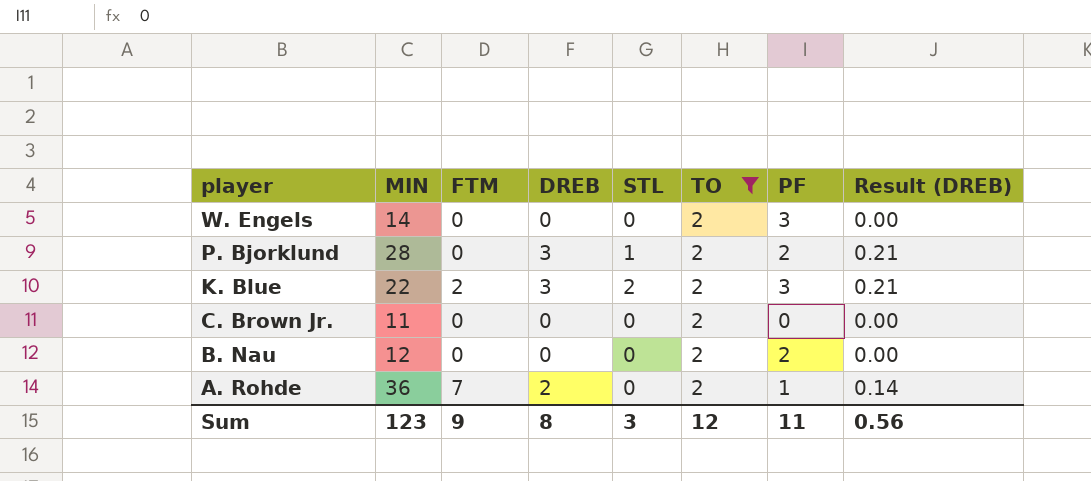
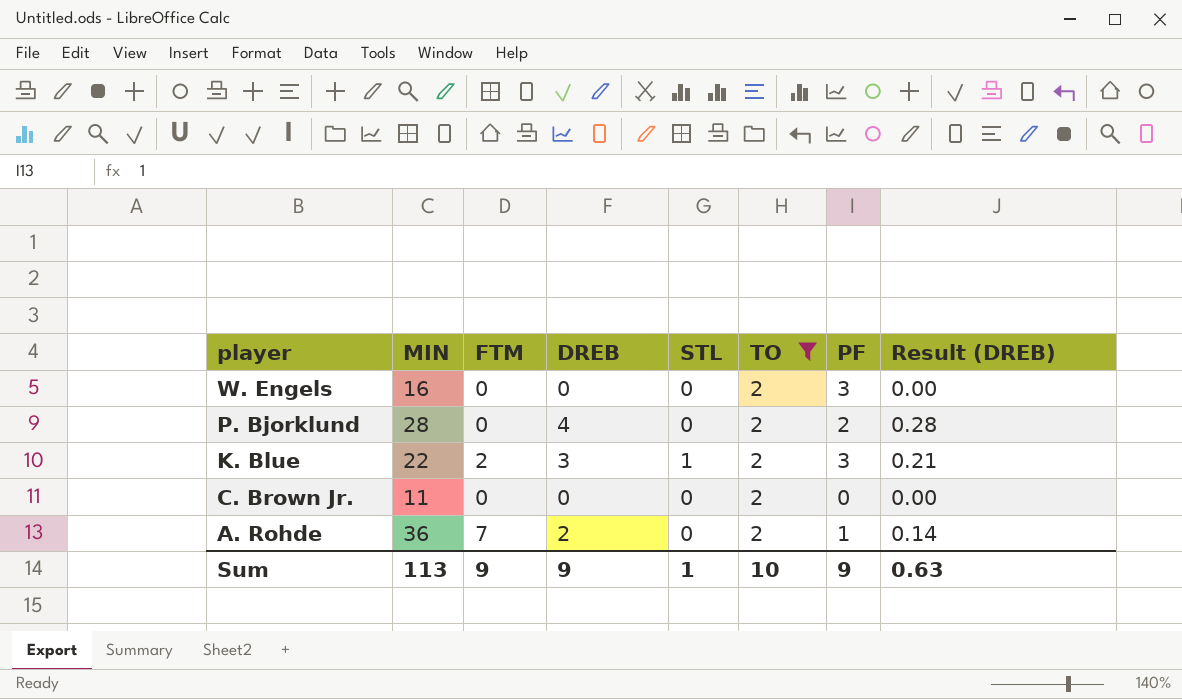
row B. Nau: 12 | 0 | 0 | 0 | 2 | 2 | 0.00 -> none
W. Engels | MIN: 14 -> 16
P. Bjorklund | DREB: 3 -> 4
P. Bjorklund | STL: 1 -> 0
P. Bjorklund | Result (DREB): 0.21 -> 0.28
K. Blue | STL: 2 -> 1
Sum | MIN: 123 -> 113
Sum | DREB: 8 -> 9
Sum | STL: 3 -> 1
Sum | TO: 12 -> 10
Sum | PF: 11 -> 9
Sum | Result (DREB): 0.56 -> 0.63

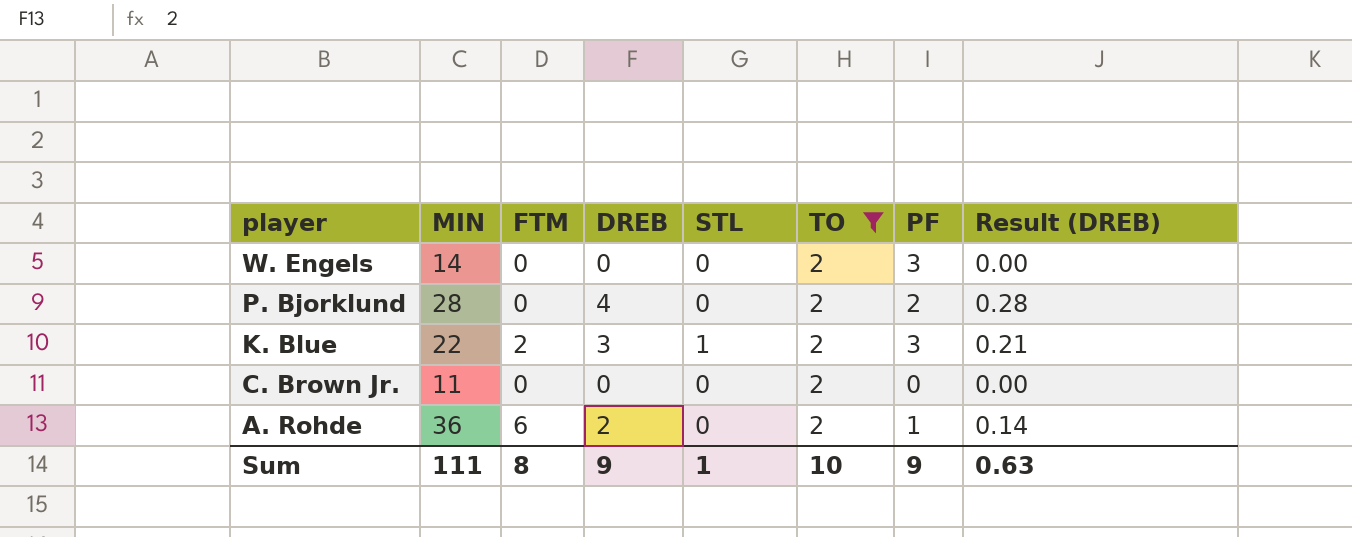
W. Engels | MIN: 16 -> 14
A. Rohde | FTM: 7 -> 6
Sum | MIN: 113 -> 111
Sum | FTM: 9 -> 8

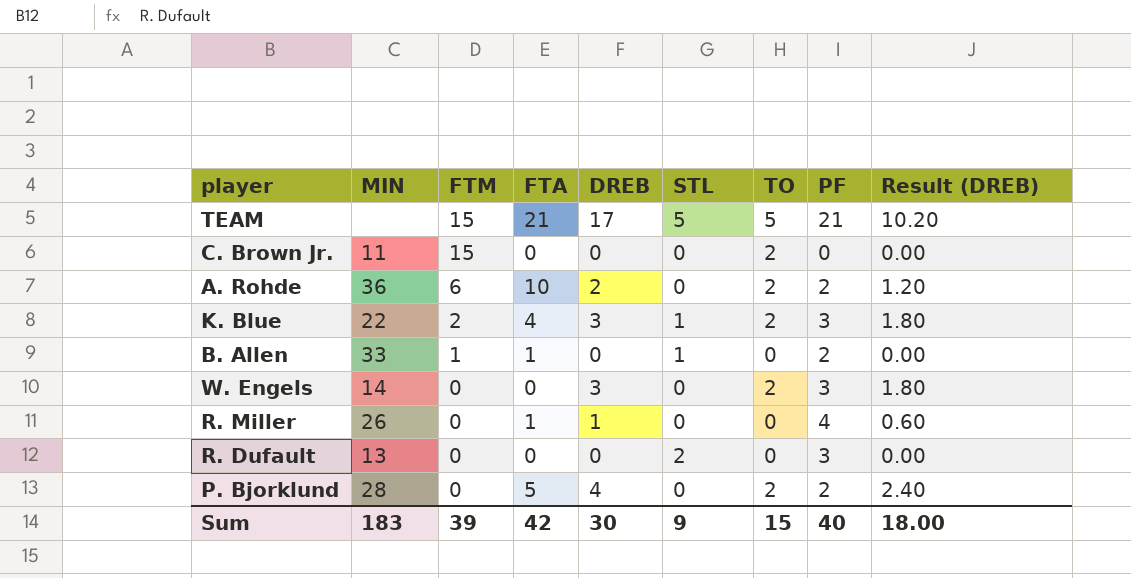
filter: TO = 2 -> none
row order: player descending -> FTM descending
column FTA | position: none -> 4
column Result (DREB) | formula: [DREB] * 0.07 -> [DREB] * 0.6
C. Brown Jr. | FTM: 0 -> 15
A. Rohde | PF: 1 -> 2
W. Engels | DREB: 0 -> 3
Sum | MIN: 111 -> 183
Sum | FTM: 8 -> 39
Sum | DREB: 9 -> 30
Sum | STL: 1 -> 9
Sum | TO: 10 -> 15
Sum | PF: 9 -> 40
Sum | Result (DREB): 0.63 -> 18.00

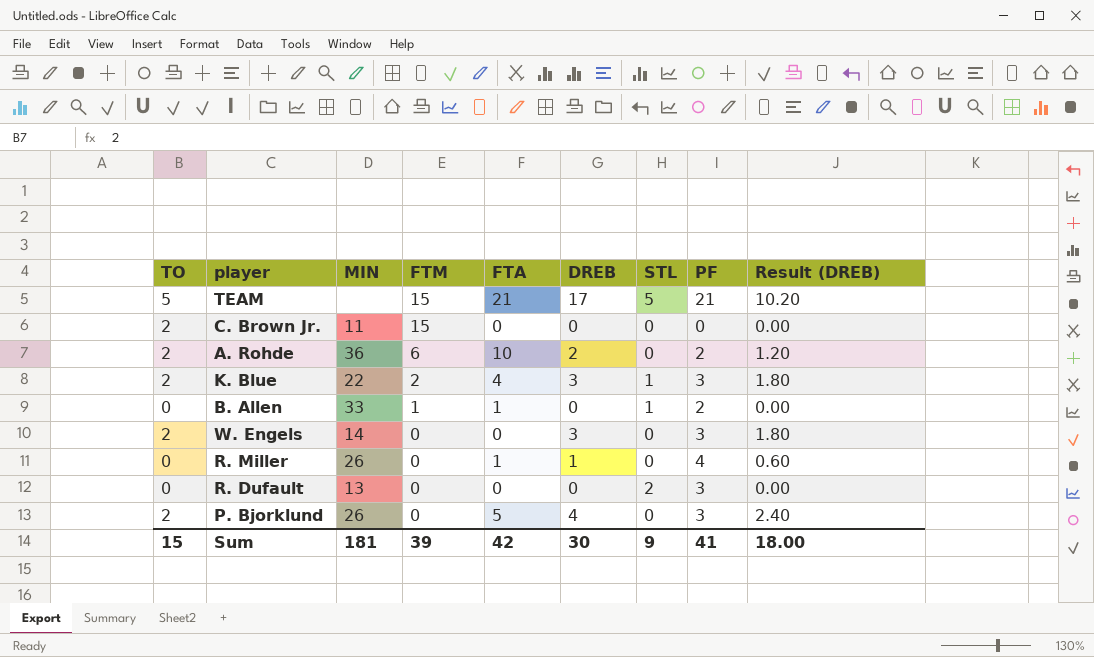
column TO | position: 7 -> 1
P. Bjorklund | MIN: 28 -> 26
P. Bjorklund | PF: 2 -> 3
Sum | MIN: 183 -> 181
Sum | PF: 40 -> 41

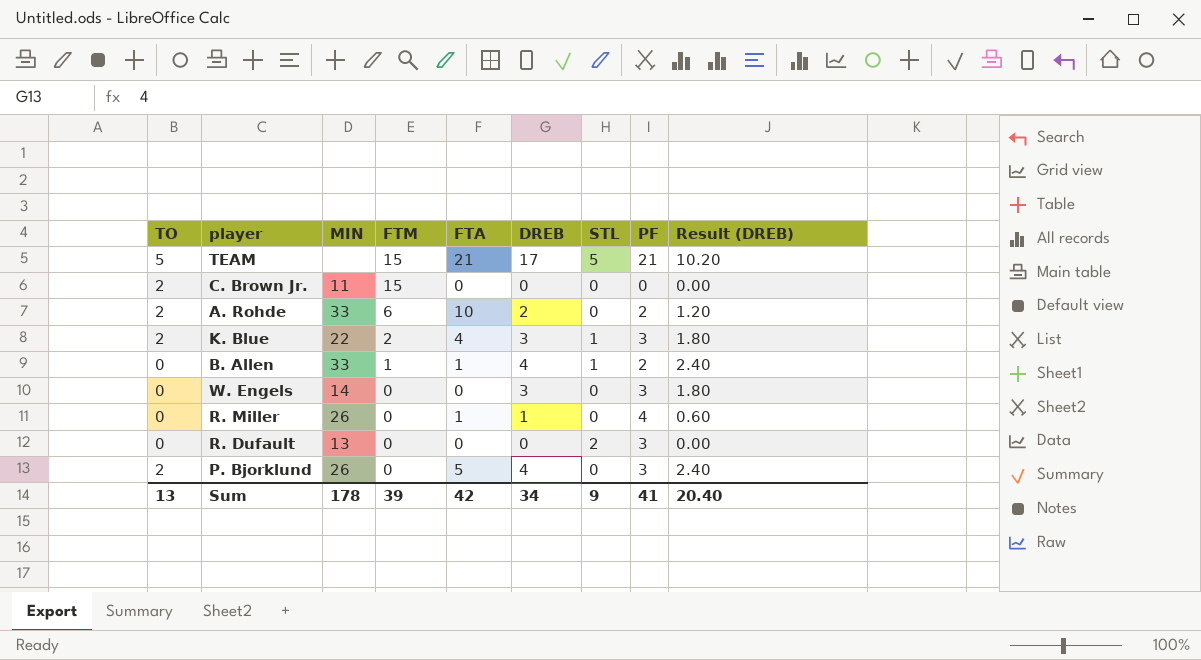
A. Rohde | MIN: 36 -> 33
B. Allen | DREB: 0 -> 4
B. Allen | Result (DREB): 0.00 -> 2.40
W. Engels | TO: 2 -> 0
Sum | TO: 15 -> 13
Sum | MIN: 181 -> 178
Sum | DREB: 30 -> 34
Sum | Result (DREB): 18.00 -> 20.40

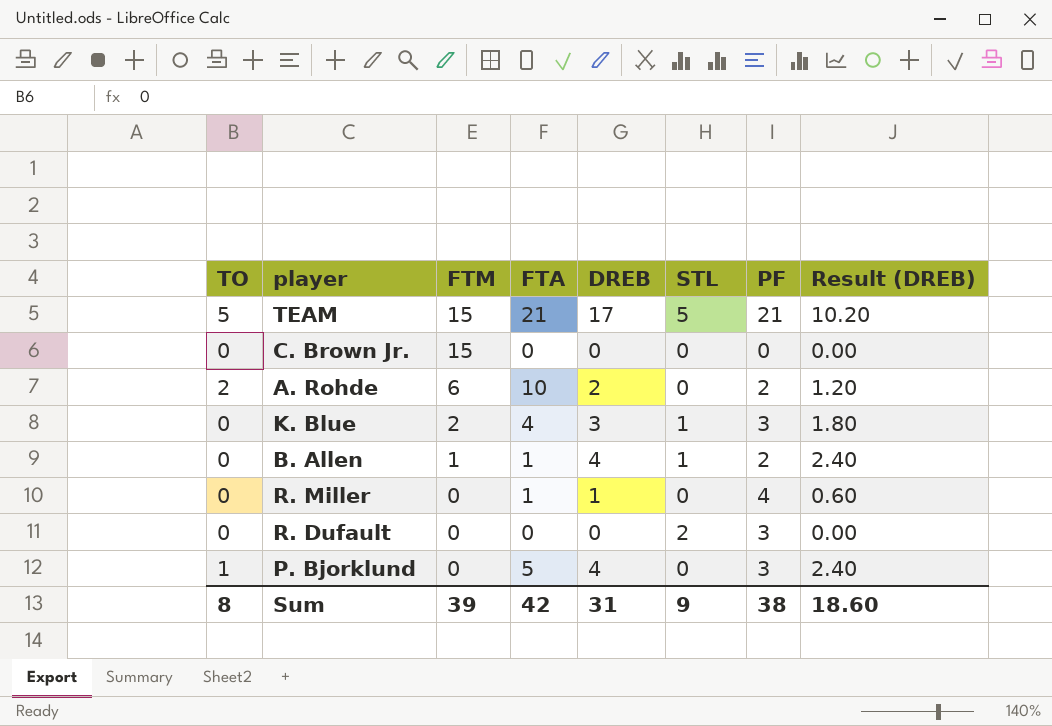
column MIN | position: 3 -> none
row W. Engels: 0 | 14 | 0 | 0 | 3 | 0 | 3 | 1.80 -> none
C. Brown Jr. | TO: 2 -> 0
K. Blue | TO: 2 -> 0
P. Bjorklund | TO: 2 -> 1
Sum | TO: 13 -> 8
Sum | DREB: 34 -> 31
Sum | PF: 41 -> 38
Sum | Result (DREB): 20.40 -> 18.60

